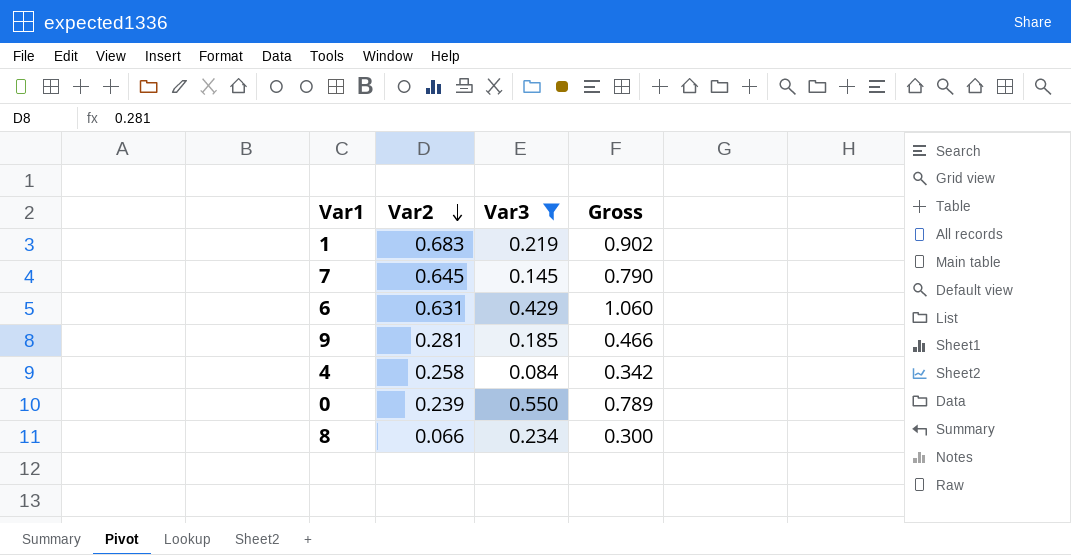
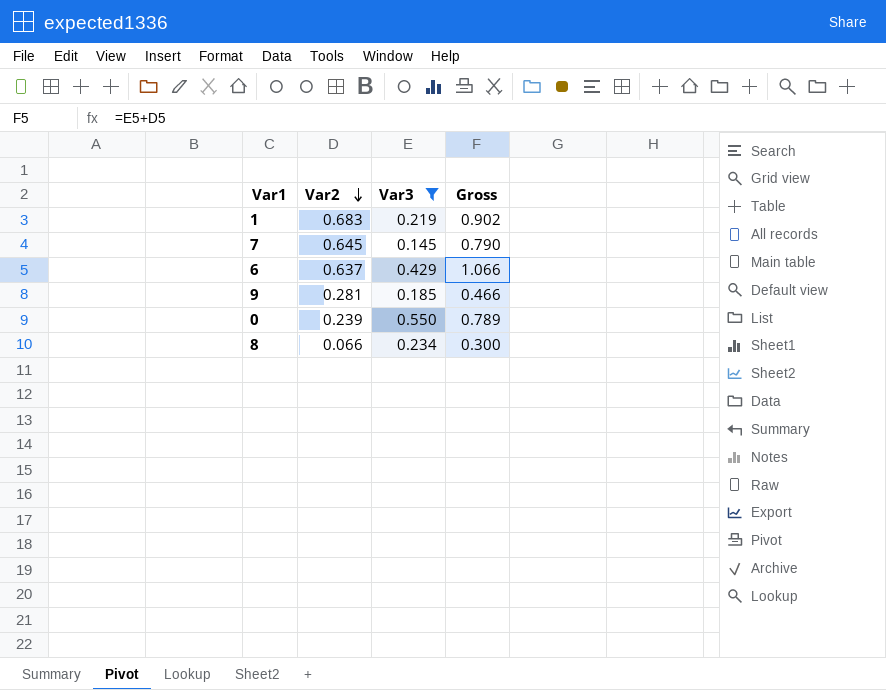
row 4: 0.258 | 0.084 | 0.342 -> none
6 | Var2: 0.631 -> 0.637
6 | Gross: 1.060 -> 1.066

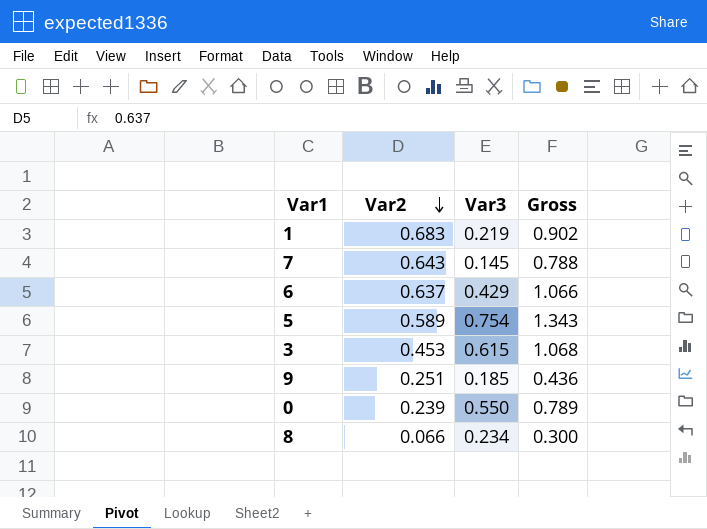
filter: Var3 <= 0.550 -> none
7 | Var2: 0.645 -> 0.643
7 | Gross: 0.790 -> 0.788
9 | Var2: 0.281 -> 0.251
9 | Gross: 0.466 -> 0.436

